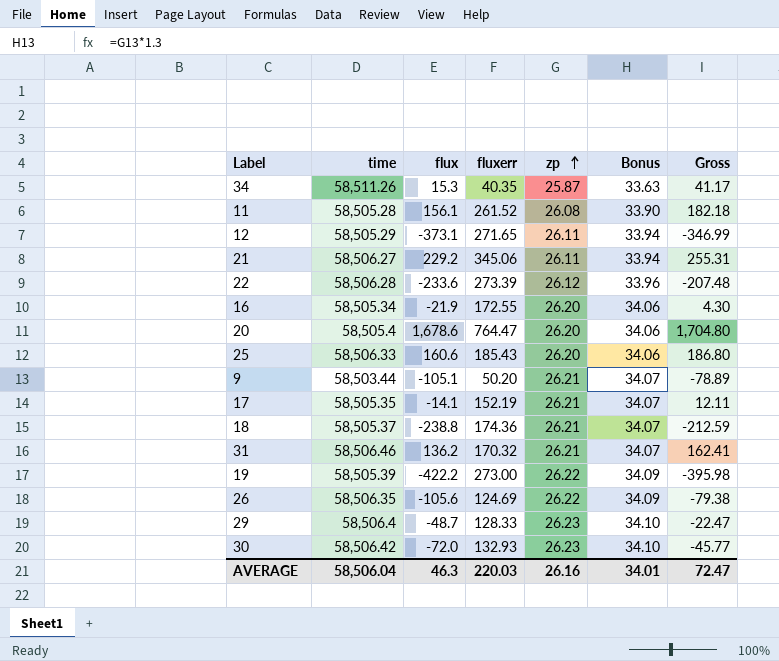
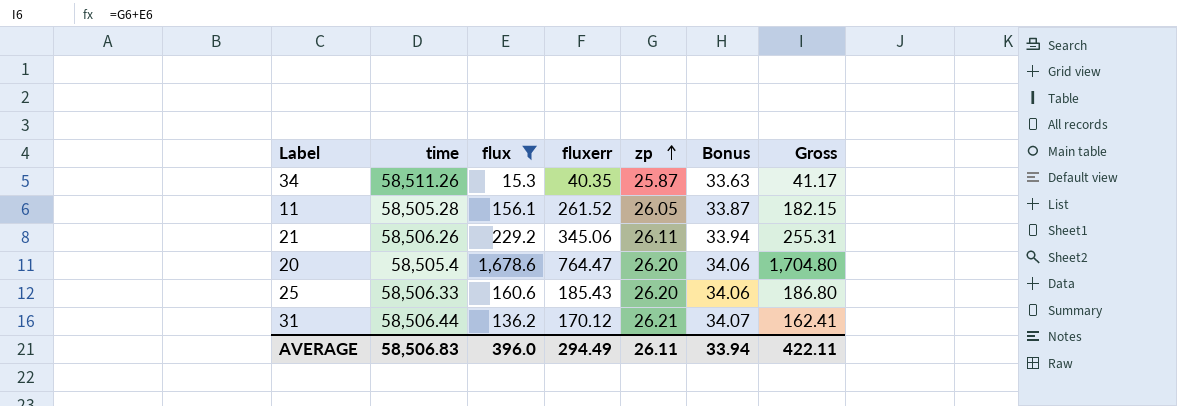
filter: none -> flux >= 15.3
11 | zp: 26.08 -> 26.05
11 | Bonus: 33.90 -> 33.87
11 | Gross: 182.18 -> 182.15
21 | time: 58,506.27 -> 58,506.26
31 | time: 58,506.46 -> 58,506.44
31 | fluxerr: 170.32 -> 170.12
AVERAGE | time: 58,506.04 -> 58,506.83
AVERAGE | flux: 46.3 -> 396.0
AVERAGE | fluxerr: 220.03 -> 294.49
AVERAGE | zp: 26.16 -> 26.11
AVERAGE | Bonus: 34.01 -> 33.94
AVERAGE | Gross: 72.47 -> 422.11

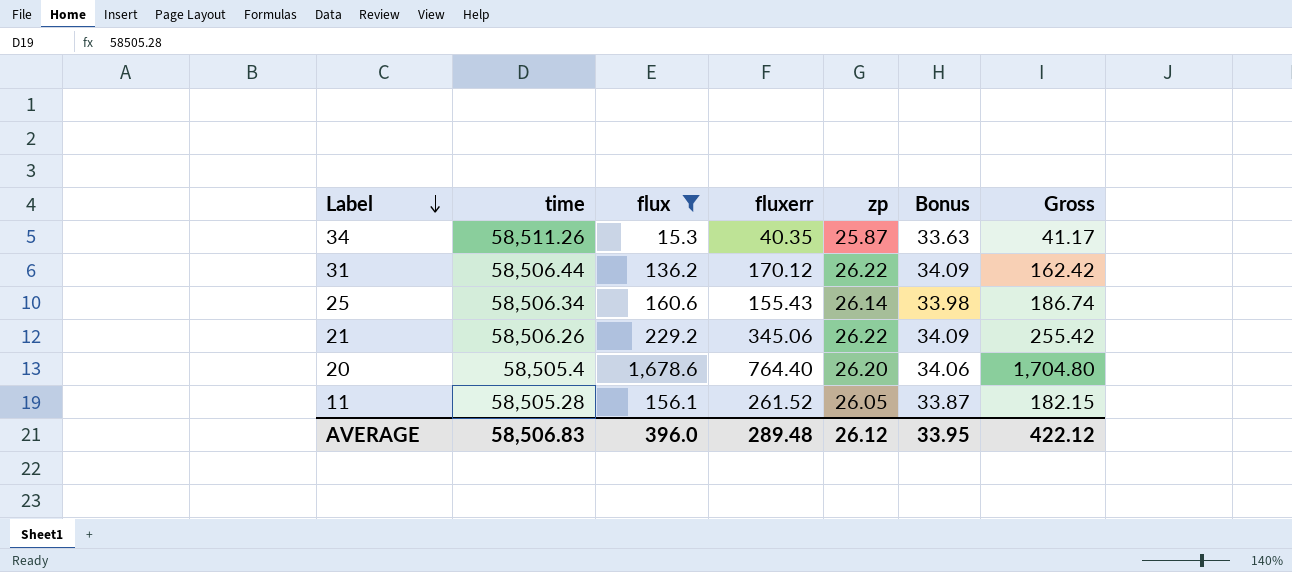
row order: zp ascending -> Label descending
31 | zp: 26.21 -> 26.22
31 | Bonus: 34.07 -> 34.09
31 | Gross: 162.41 -> 162.42
25 | time: 58,506.33 -> 58,506.34
25 | fluxerr: 185.43 -> 155.43
25 | zp: 26.20 -> 26.14
25 | Bonus: 34.06 -> 33.98
25 | Gross: 186.80 -> 186.74
21 | zp: 26.11 -> 26.22
21 | Bonus: 33.94 -> 34.09
21 | Gross: 255.31 -> 255.42
20 | fluxerr: 764.47 -> 764.40
AVERAGE | fluxerr: 294.49 -> 289.48
AVERAGE | zp: 26.11 -> 26.12
AVERAGE | Bonus: 33.94 -> 33.95
AVERAGE | Gross: 422.11 -> 422.12

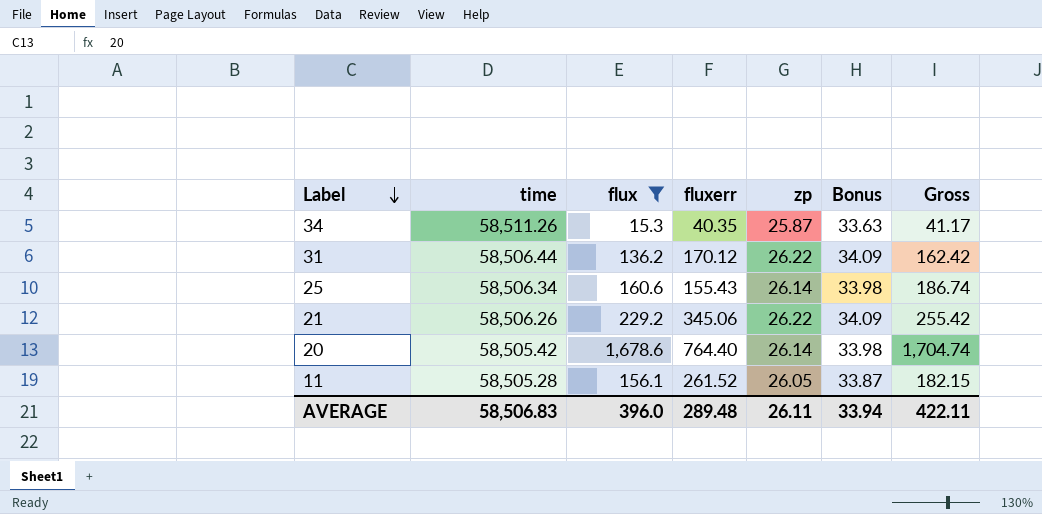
20 | time: 58,505.4 -> 58,505.42
20 | zp: 26.20 -> 26.14
20 | Bonus: 34.06 -> 33.98
20 | Gross: 1,704.80 -> 1,704.74
AVERAGE | zp: 26.12 -> 26.11
AVERAGE | Bonus: 33.95 -> 33.94
AVERAGE | Gross: 422.12 -> 422.11

